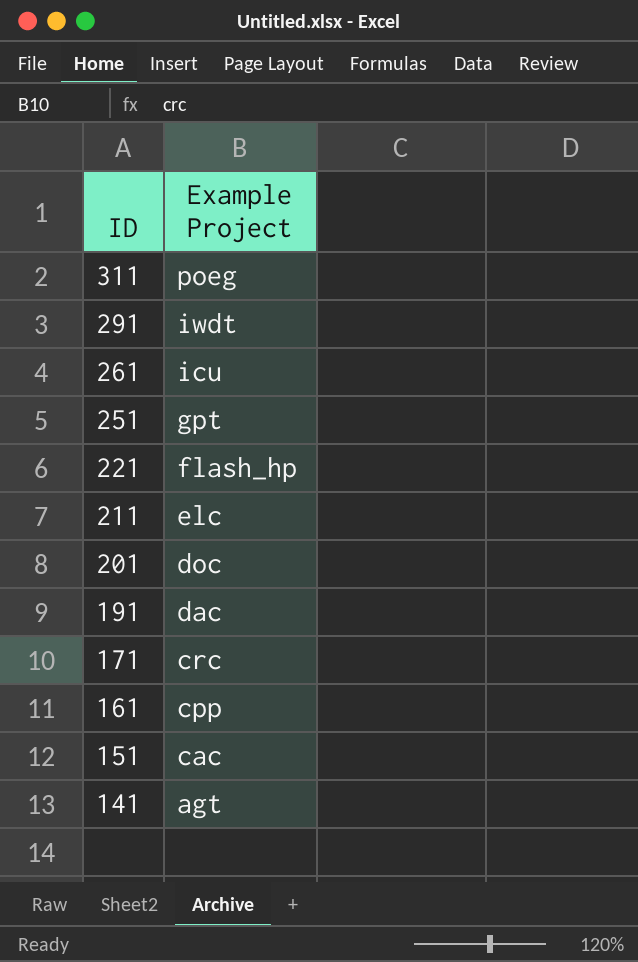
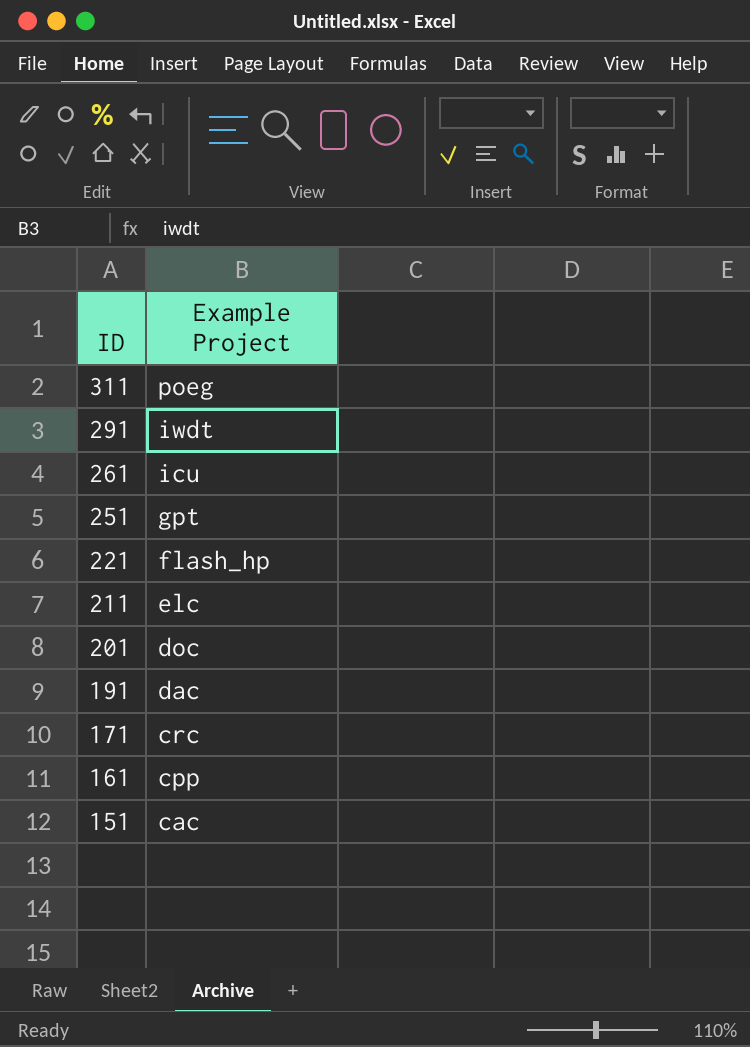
row 141: agt -> none

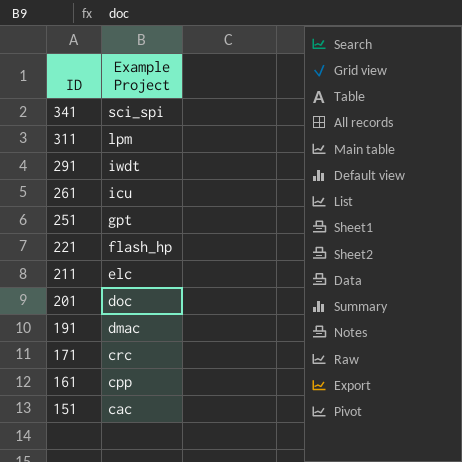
row 341: none -> sci_spi
311 | Example Project: poeg -> lpm
191 | Example Project: dac -> dmac

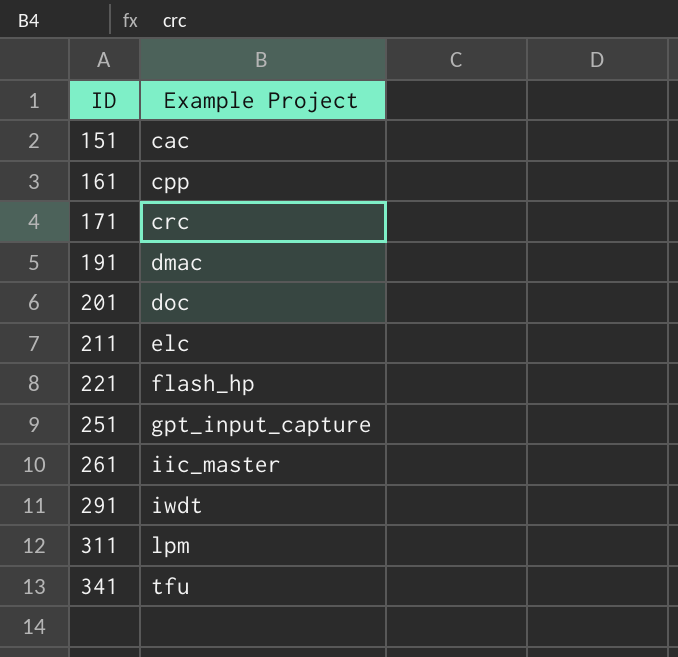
row order: ID descending -> ID ascending
251 | Example Project: gpt -> gpt_input_capture
261 | Example Project: icu -> iic_master
341 | Example Project: sci_spi -> tfu

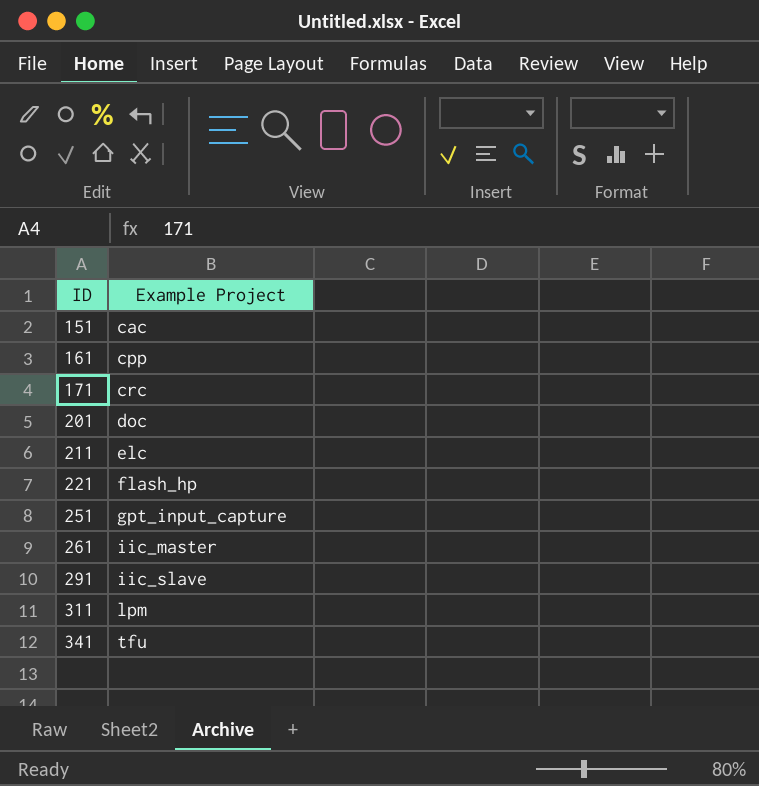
row 191: dmac -> none
291 | Example Project: iwdt -> iic_slave

